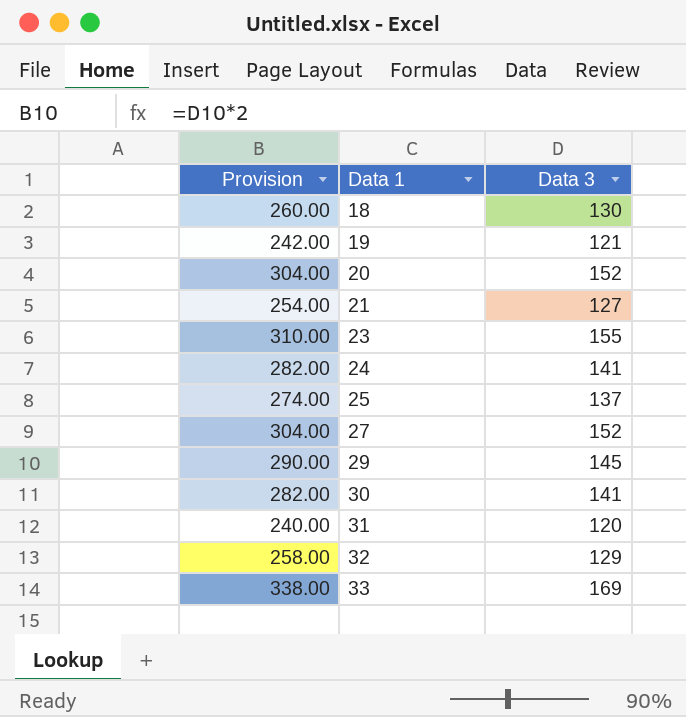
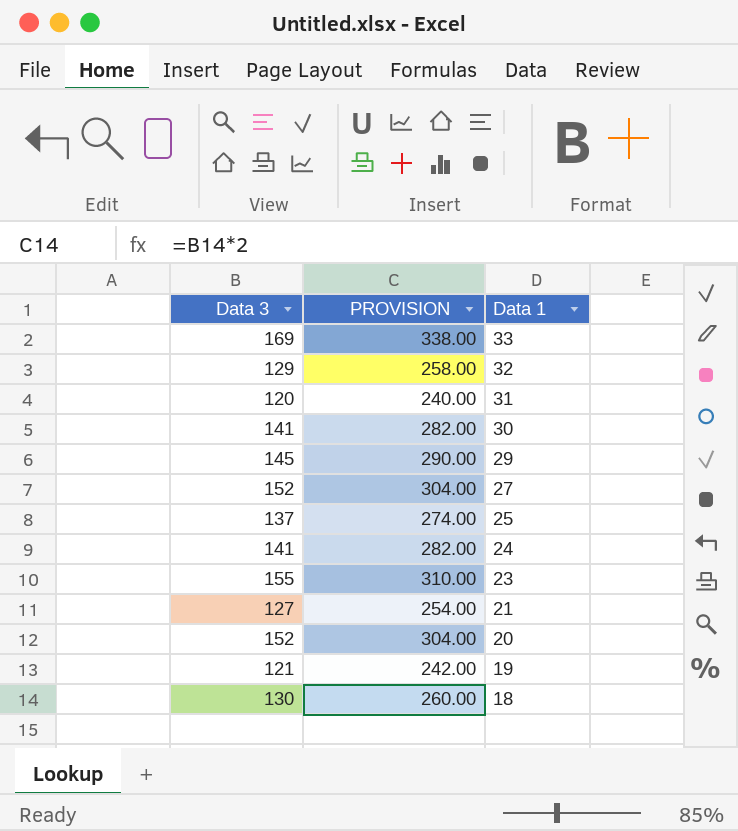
row order: Data 1 ascending -> Data 1 descending
column Data 3 | position: 3 -> 1
column name: Provision -> PROVISION

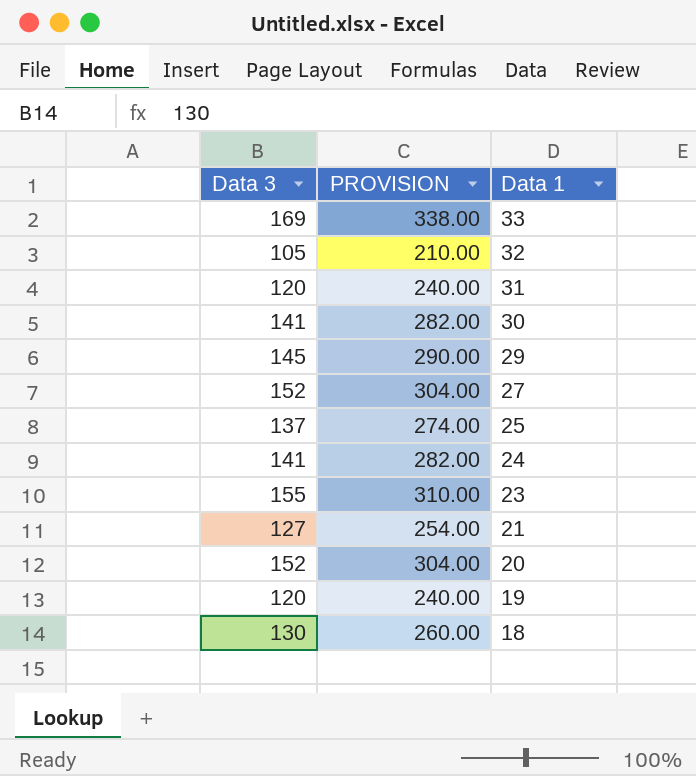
32 | Data 3: 129 -> 105
32 | PROVISION: 258.00 -> 210.00
19 | Data 3: 121 -> 120
19 | PROVISION: 242.00 -> 240.00

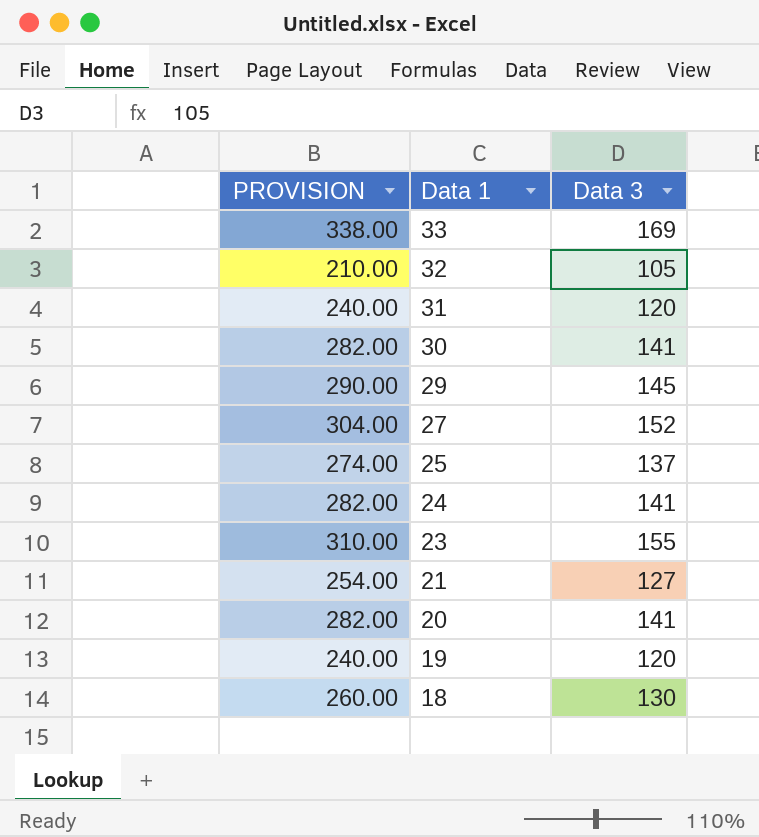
column Data 3 | position: 1 -> 3
20 | PROVISION: 304.00 -> 282.00
20 | Data 3: 152 -> 141

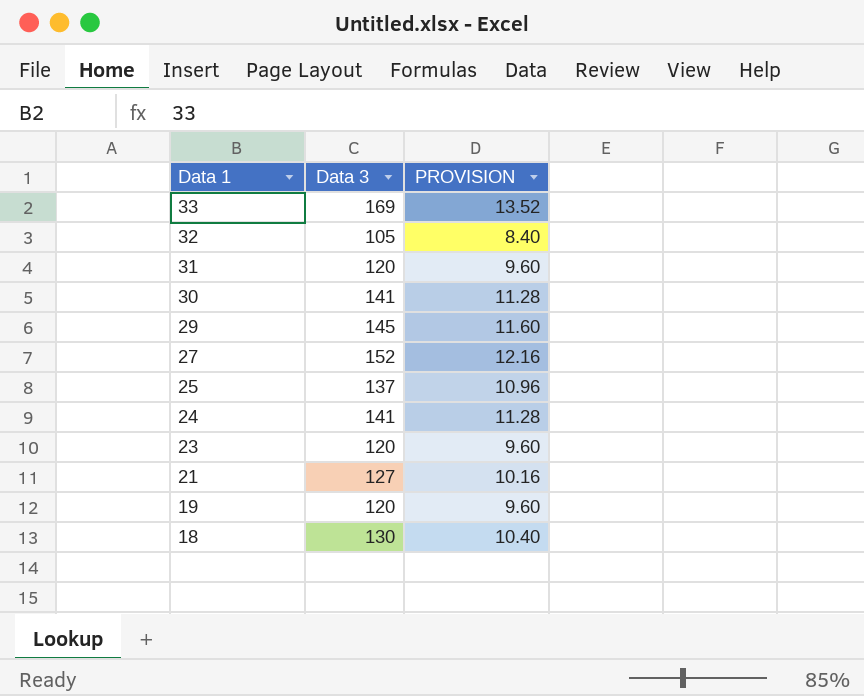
column PROVISION | formula: [Data 3] * 2 -> [Data 3] * 0.08
column PROVISION | position: 1 -> 3
row 20: 282.00 | 141 -> none
23 | Data 3: 155 -> 120

